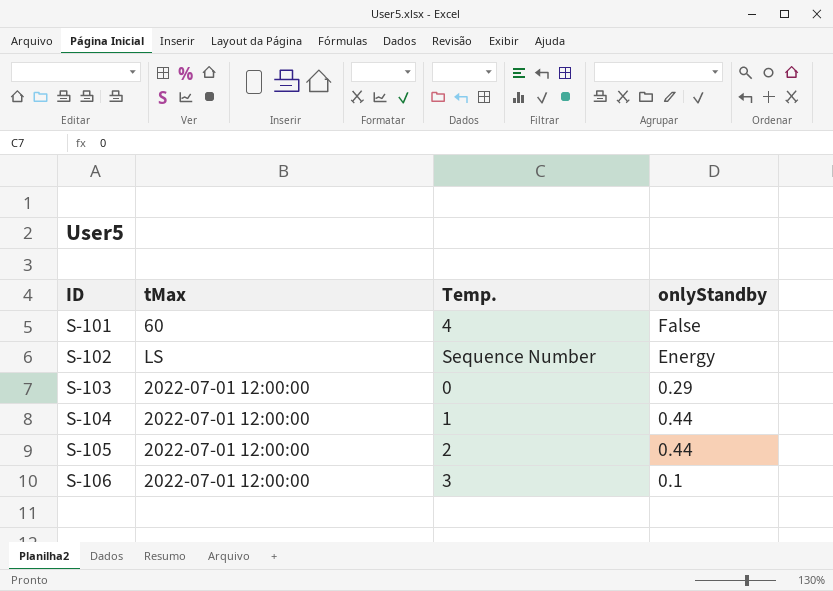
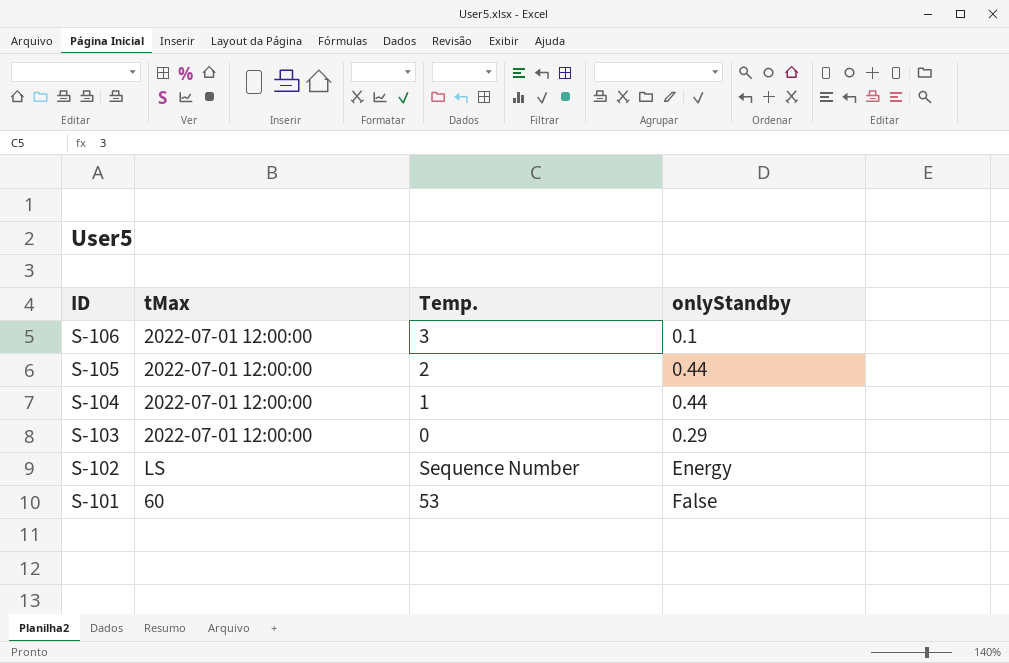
row order: ID ascending -> ID descending
S-101 | Temp.: 4 -> 53

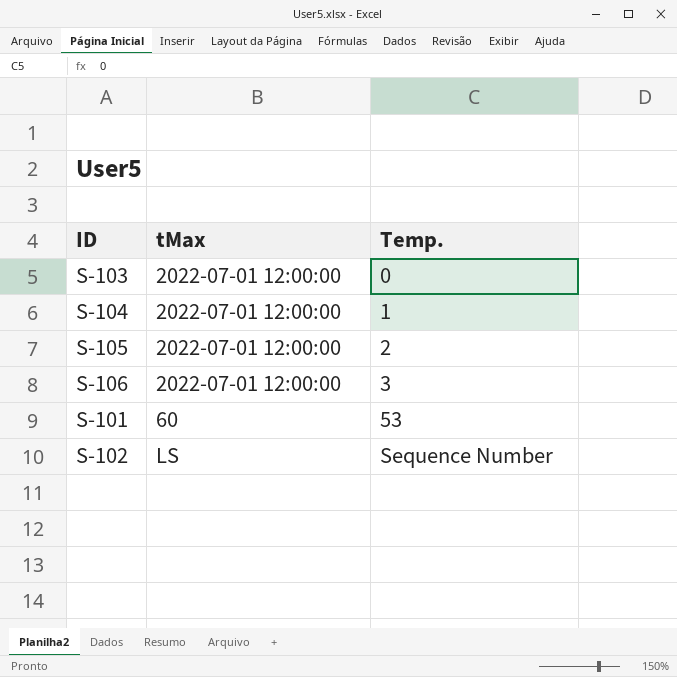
row order: ID descending -> Temp. ascending
column onlyStandby | position: 4 -> none

